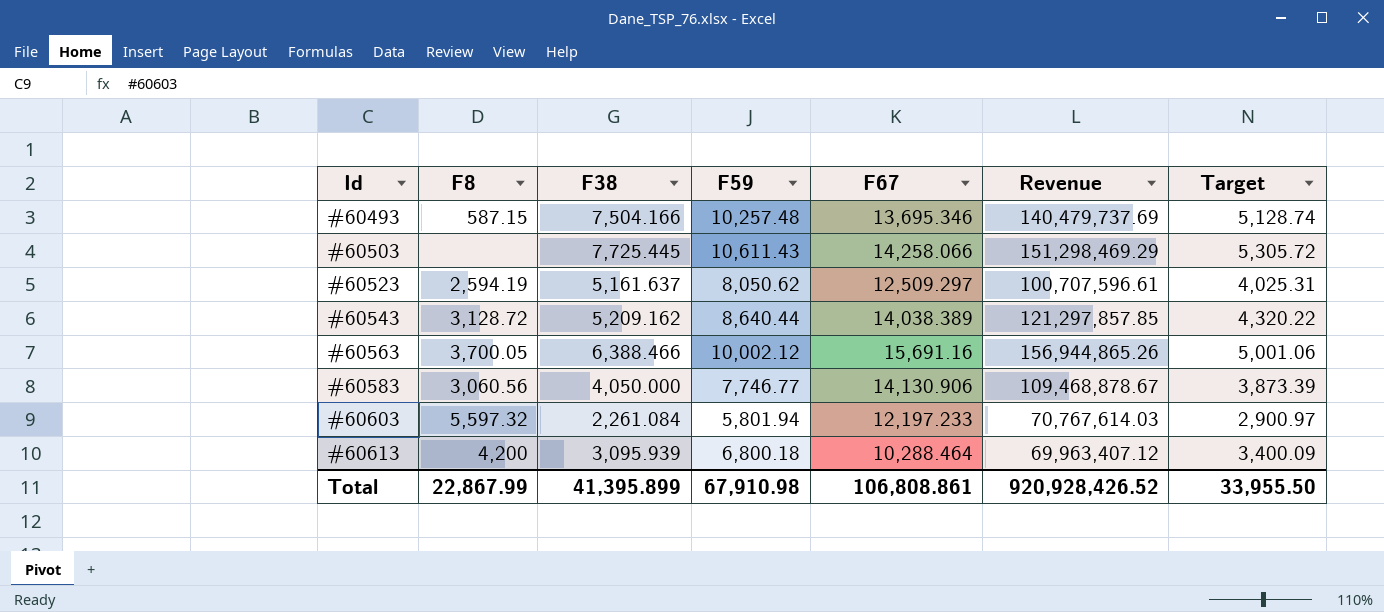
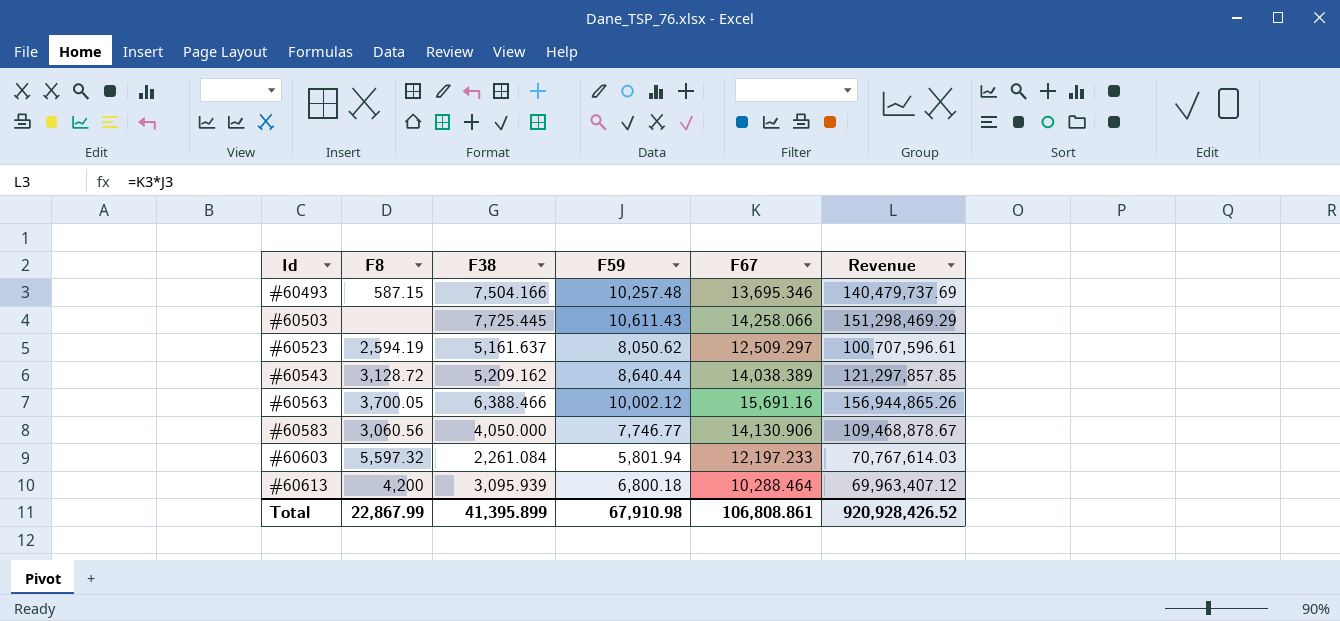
column Target | formula: [F59] * 0.5 -> none

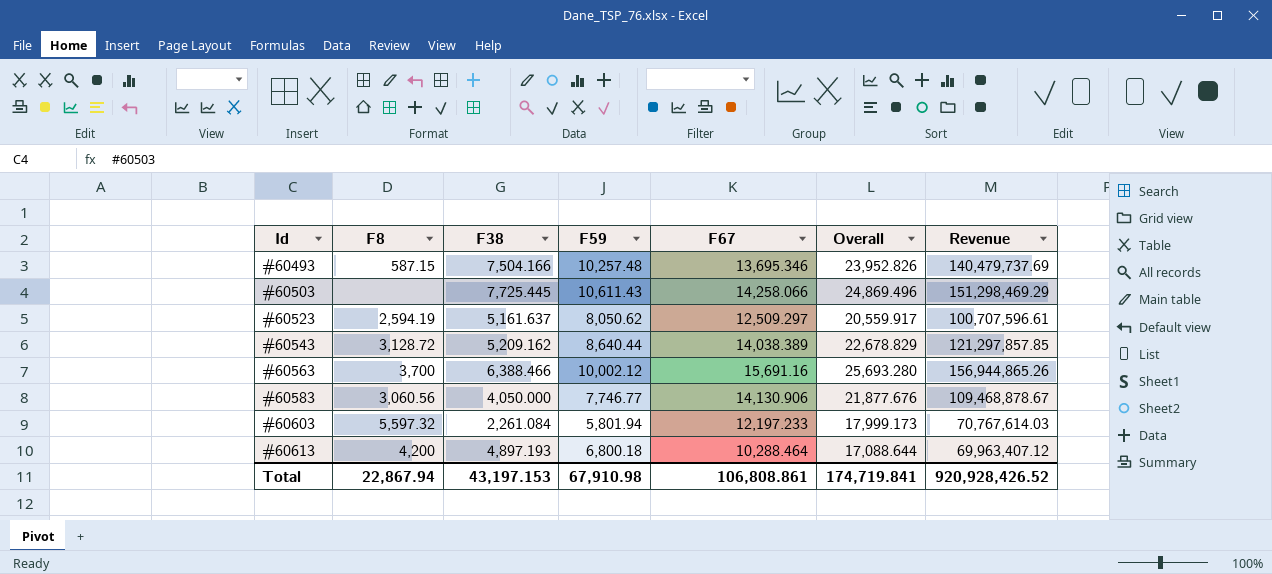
column Overall | formula: none -> [F59] + [F67]
#60563 | F8: 3,700.05 -> 3,700
#60613 | F38: 3,095.939 -> 4,897.193
Total | F8: 22,867.99 -> 22,867.94
Total | F38: 41,395.899 -> 43,197.153

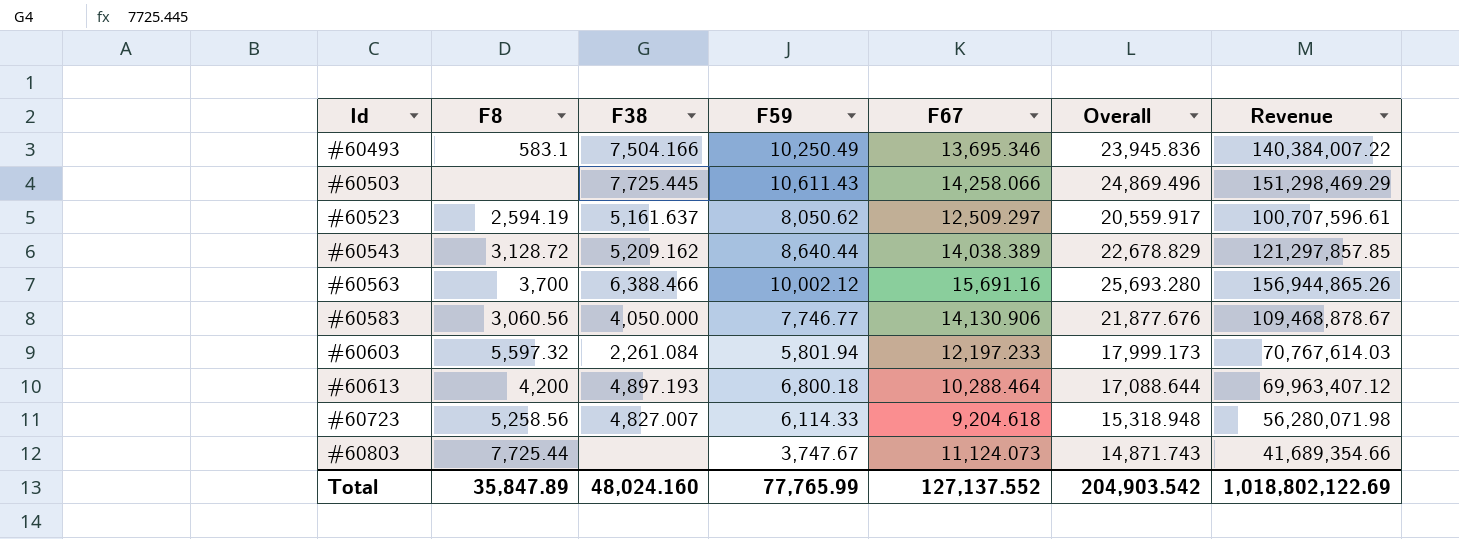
#60493 | F8: 587.15 -> 583.1
#60493 | F59: 10,257.48 -> 10,250.49
#60493 | Overall: 23,952.826 -> 23,945.836
#60493 | Revenue: 140,479,737.69 -> 140,384,007.22
row #60723: none -> 5,258.56 | 4,827.007 | 6,114.33 | 9,204.618 | 15,318.948 | 56,280,071.98
row #60803: none -> 7,725.44 | none | 3,747.67 | 11,124.073 | 14,871.743 | 41,689,354.66
Total | F8: 22,867.94 -> 35,847.89
Total | F38: 43,197.153 -> 48,024.160
Total | F59: 67,910.98 -> 77,765.99
Total | F67: 106,808.861 -> 127,137.552
Total | Overall: 174,719.841 -> 204,903.542
Total | Revenue: 920,928,426.52 -> 1,018,802,122.69

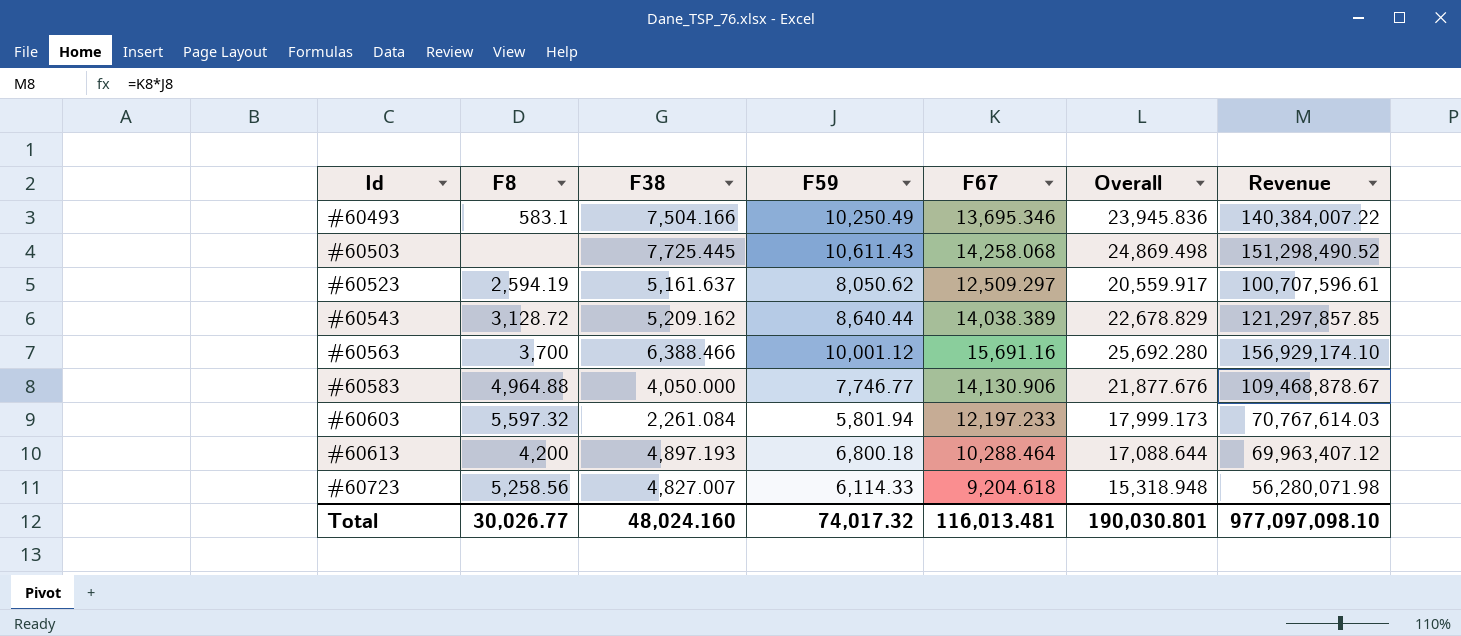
row #60803: 7,725.44 | none | 3,747.67 | 11,124.073 | 14,871.743 | 41,689,354.66 -> none
#60503 | F67: 14,258.066 -> 14,258.068
#60503 | Overall: 24,869.496 -> 24,869.498
#60503 | Revenue: 151,298,469.29 -> 151,298,490.52
#60563 | F59: 10,002.12 -> 10,001.12
#60563 | Overall: 25,693.280 -> 25,692.280
#60563 | Revenue: 156,944,865.26 -> 156,929,174.10
#60583 | F8: 3,060.56 -> 4,964.88
Total | F8: 35,847.89 -> 30,026.77
Total | F59: 77,765.99 -> 74,017.32
Total | F67: 127,137.552 -> 116,013.481
Total | Overall: 204,903.542 -> 190,030.801
Total | Revenue: 1,018,802,122.69 -> 977,097,098.10

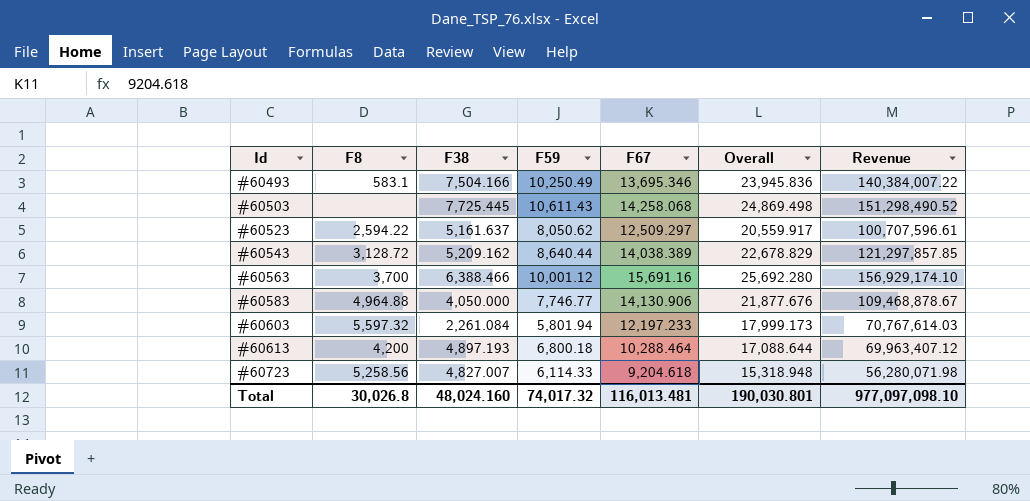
#60523 | F8: 2,594.19 -> 2,594.22
Total | F8: 30,026.77 -> 30,026.8

